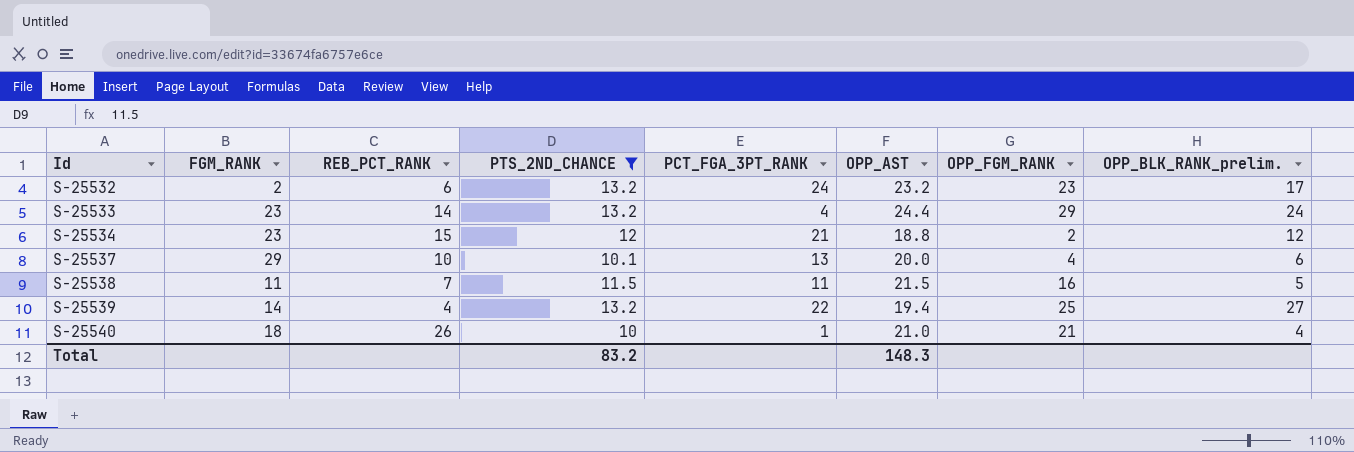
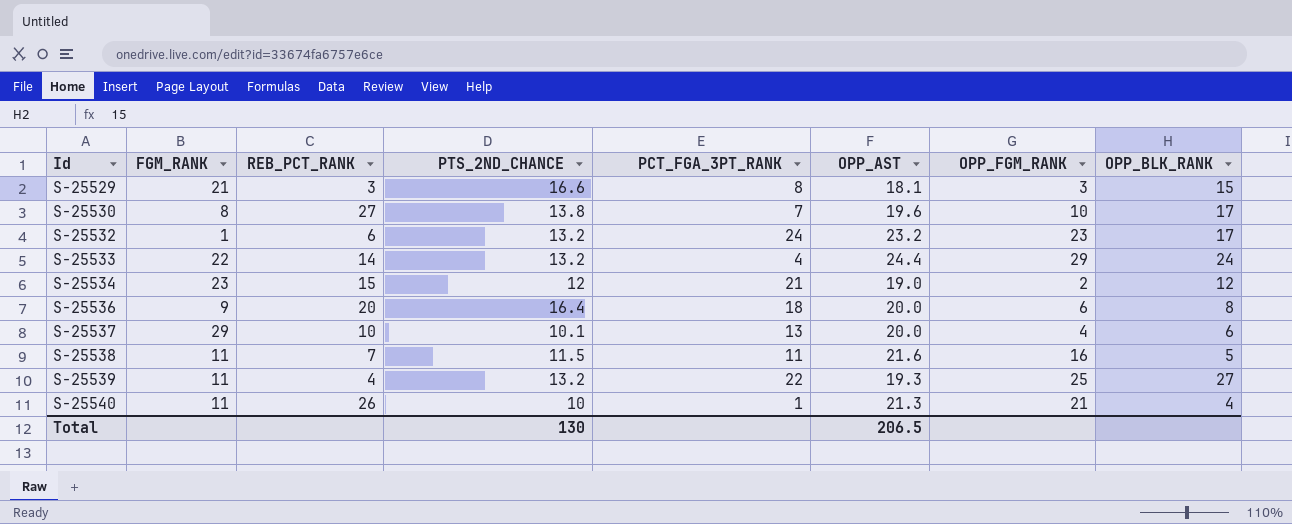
filter: PTS_2ND_CHANCE <= 13.2 -> none
column name: OPP_BLK_RANK_prelim. -> OPP_BLK_RANK
S-25532 | FGM_RANK: 2 -> 1
S-25533 | FGM_RANK: 23 -> 22
S-25534 | OPP_AST: 18.8 -> 19.0
S-25538 | OPP_AST: 21.5 -> 21.6
S-25539 | FGM_RANK: 14 -> 11
S-25539 | OPP_AST: 19.4 -> 19.3
S-25540 | FGM_RANK: 18 -> 11
S-25540 | OPP_AST: 21.0 -> 21.3
Total | PTS_2ND_CHANCE: 83.2 -> 130
Total | OPP_AST: 148.3 -> 206.5

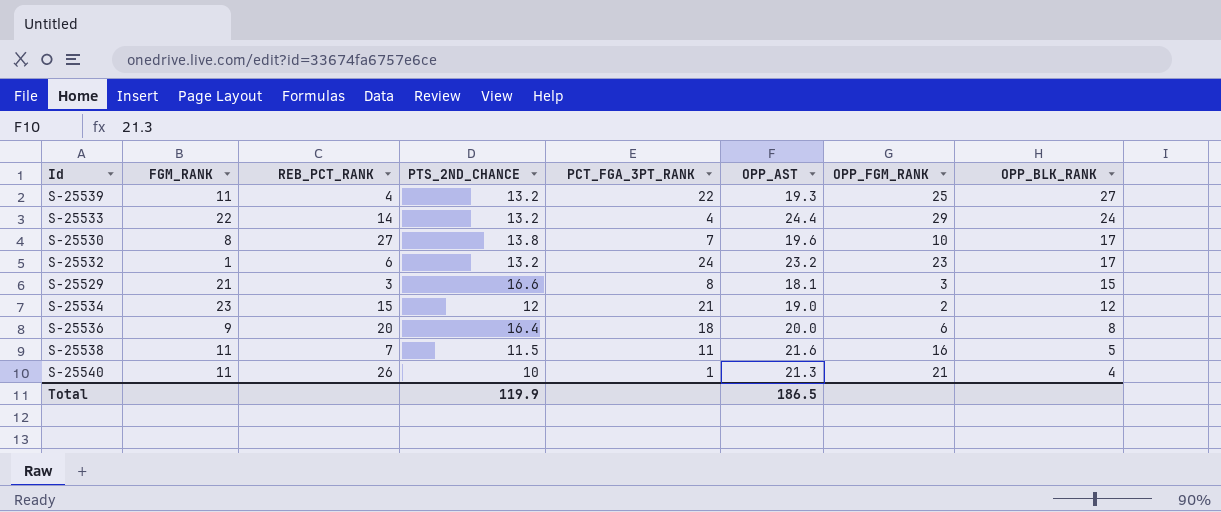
row order: Id ascending -> OPP_BLK_RANK descending
row S-25537: 29 | 10 | 10.1 | 13 | 20.0 | 4 | 6 -> none
Total | PTS_2ND_CHANCE: 130 -> 119.9
Total | OPP_AST: 206.5 -> 186.5

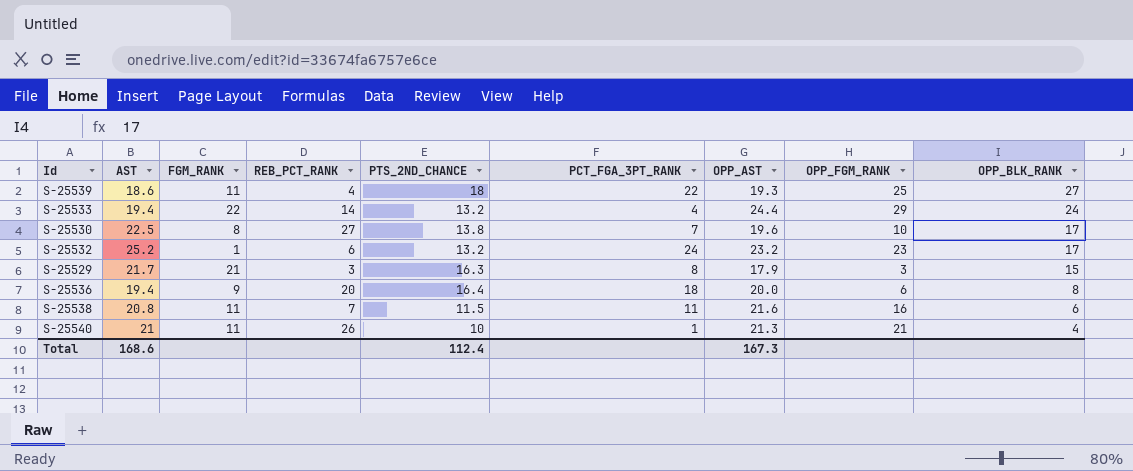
column AST | position: none -> 2
row S-25534: 23 | 15 | 12 | 21 | 19.0 | 2 | 12 -> none
S-25539 | PTS_2ND_CHANCE: 13.2 -> 18
S-25529 | PTS_2ND_CHANCE: 16.6 -> 16.3
S-25529 | OPP_AST: 18.1 -> 17.9
S-25538 | OPP_BLK_RANK: 5 -> 6
Total | PTS_2ND_CHANCE: 119.9 -> 112.4
Total | OPP_AST: 186.5 -> 167.3

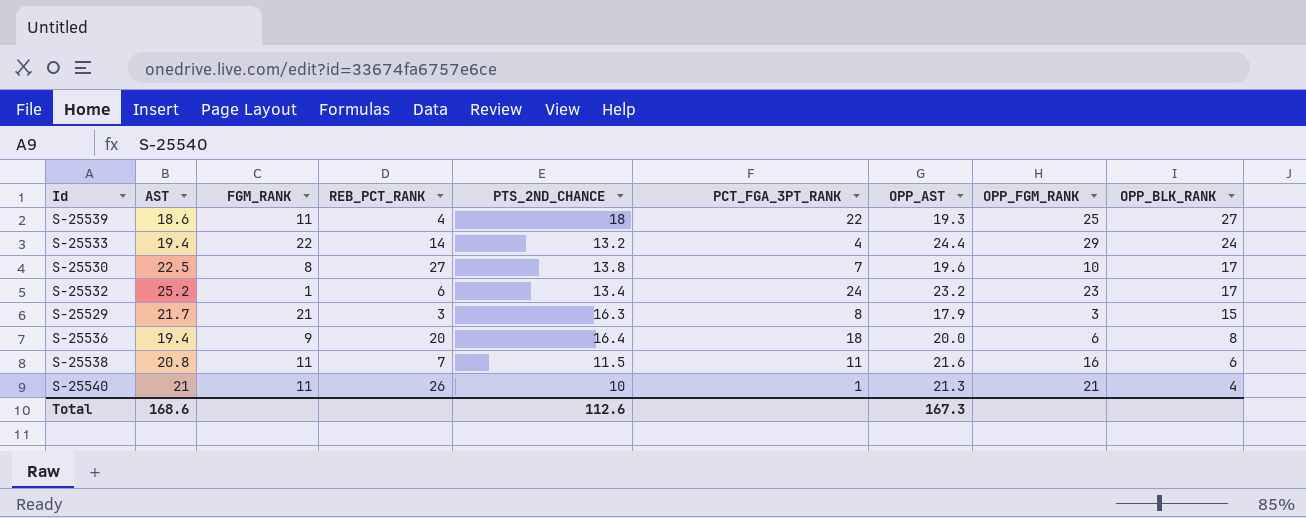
S-25532 | PTS_2ND_CHANCE: 13.2 -> 13.4
Total | PTS_2ND_CHANCE: 112.4 -> 112.6

